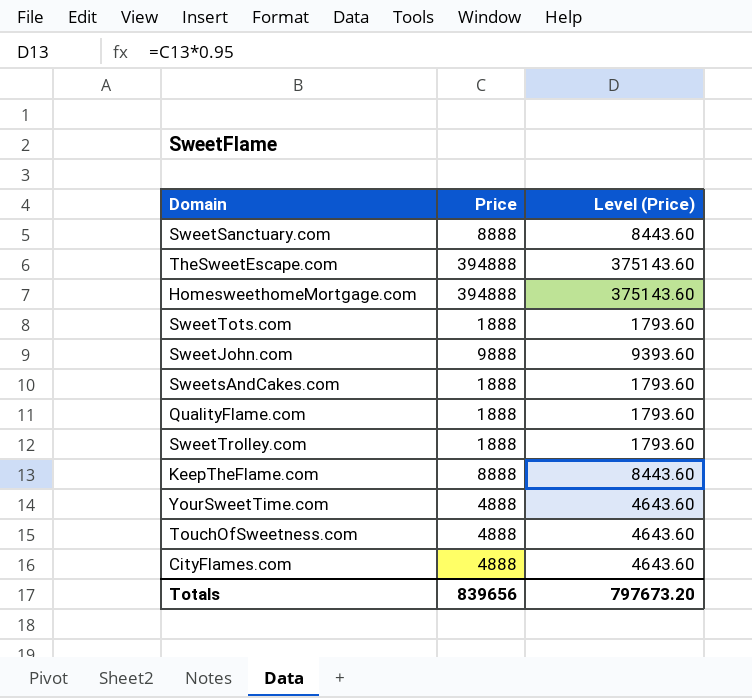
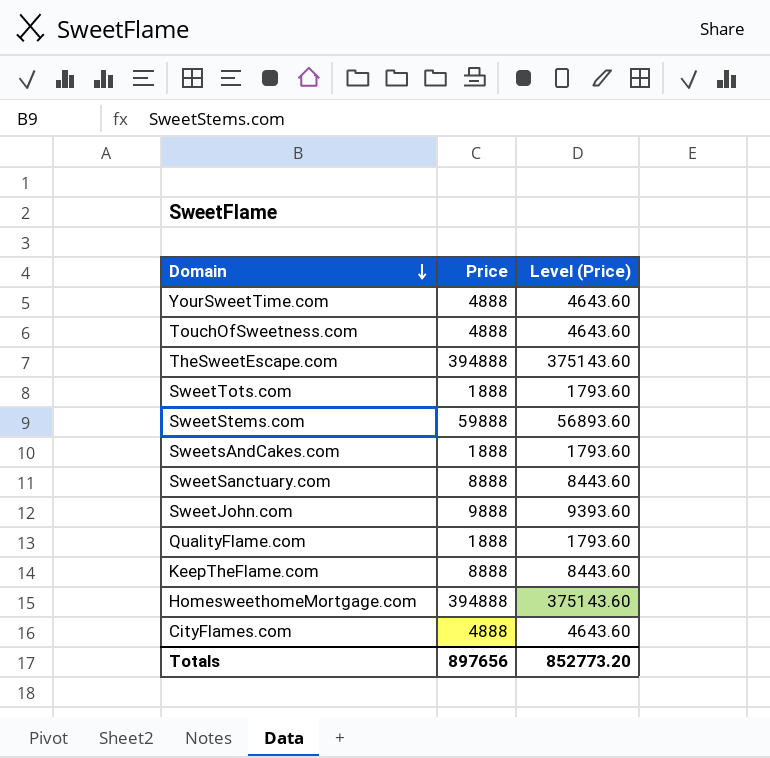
row order: none -> Domain descending
row SweetTrolley.com: 1888 | 1793.60 -> none
row SweetStems.com: none -> 59888 | 56893.60
Totals | Price: 839656 -> 897656
Totals | Level (Price): 797673.20 -> 852773.20

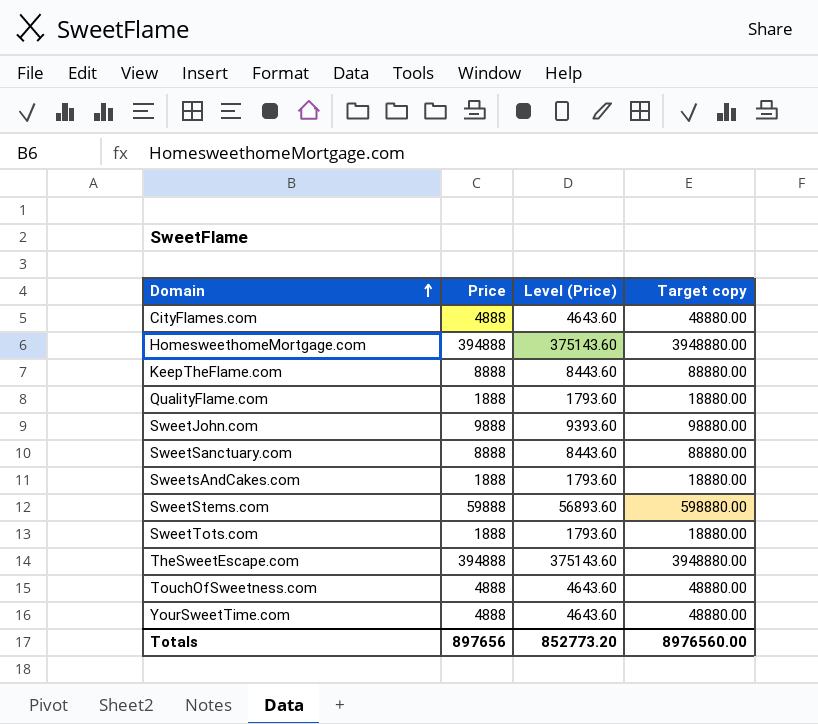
row order: Domain descending -> Domain ascending
column Target copy | formula: none -> [Price] * 10

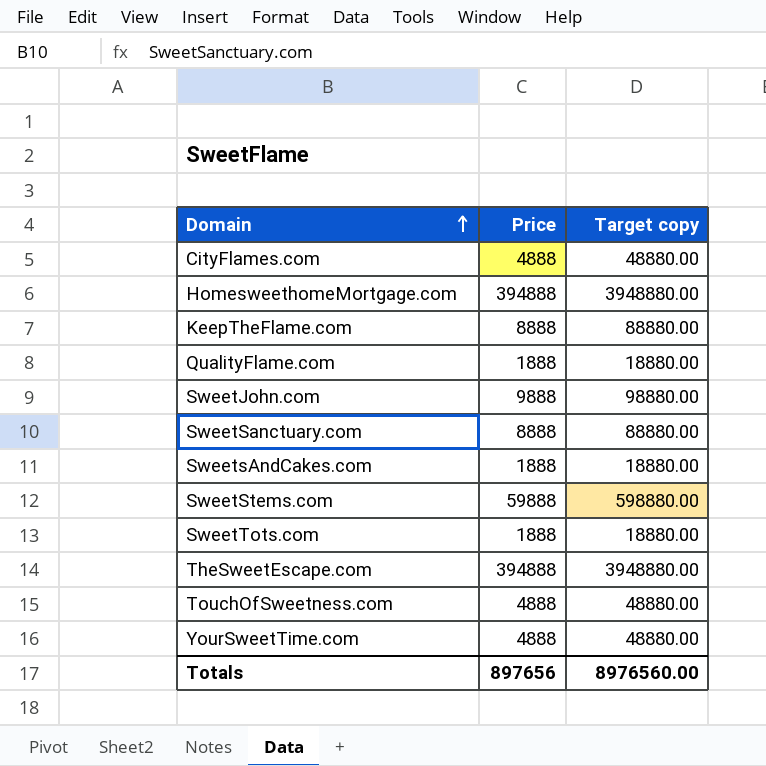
column Level (Price) | formula: [Price] * 0.95 -> none

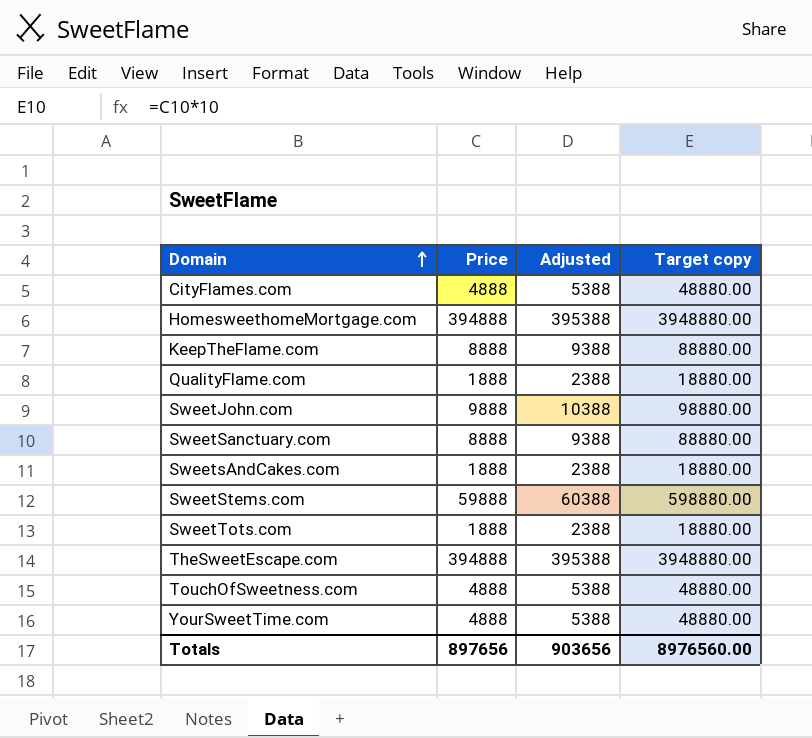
column Adjusted | formula: none -> [Price] + 500

